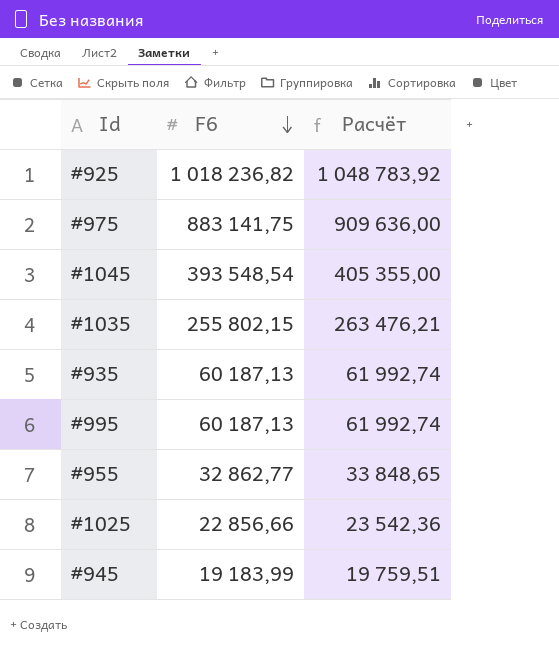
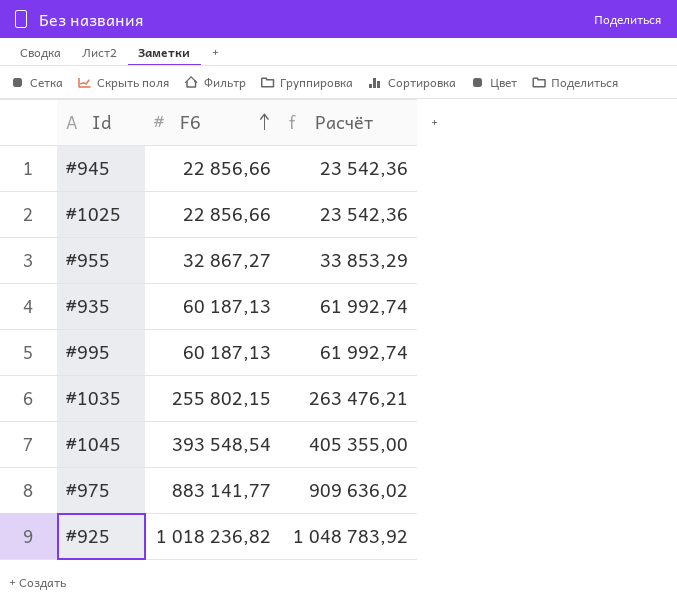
row order: F6 descending -> F6 ascending
#945 | F6: 19 183,99 -> 22 856,66
#945 | Расчёт: 19 759,51 -> 23 542,36
#955 | F6: 32 862,77 -> 32 867,27
#955 | Расчёт: 33 848,65 -> 33 853,29
#975 | F6: 883 141,75 -> 883 141,77
#975 | Расчёт: 909 636,00 -> 909 636,02

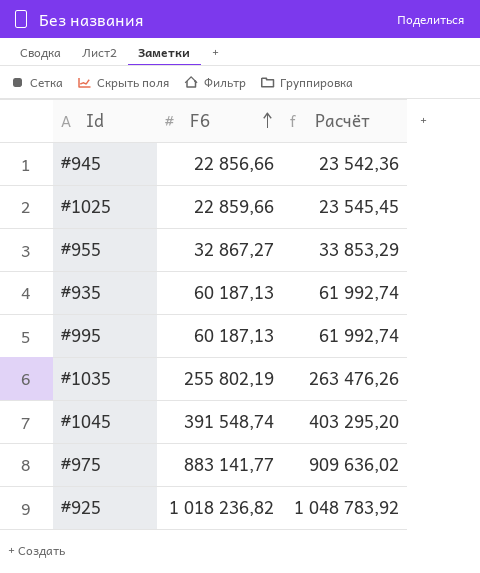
#1025 | F6: 22 856,66 -> 22 859,66
#1025 | Расчёт: 23 542,36 -> 23 545,45
#1035 | F6: 255 802,15 -> 255 802,19
#1035 | Расчёт: 263 476,21 -> 263 476,26
#1045 | F6: 393 548,54 -> 391 548,74
#1045 | Расчёт: 405 355,00 -> 403 295,20

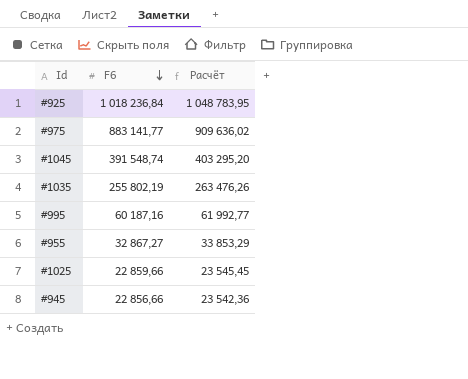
row order: F6 ascending -> F6 descending
row #935: 60 187,13 | 61 992,74 -> none
#925 | F6: 1 018 236,82 -> 1 018 236,84
#925 | Расчёт: 1 048 783,92 -> 1 048 783,95
#995 | F6: 60 187,13 -> 60 187,16
#995 | Расчёт: 61 992,74 -> 61 992,77

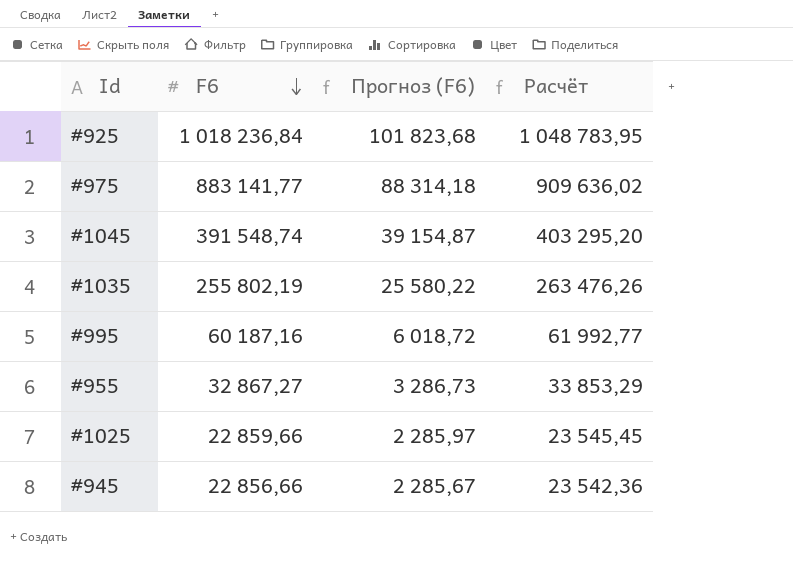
column Прогноз (F6) | formula: none -> [F6] * 0,1

